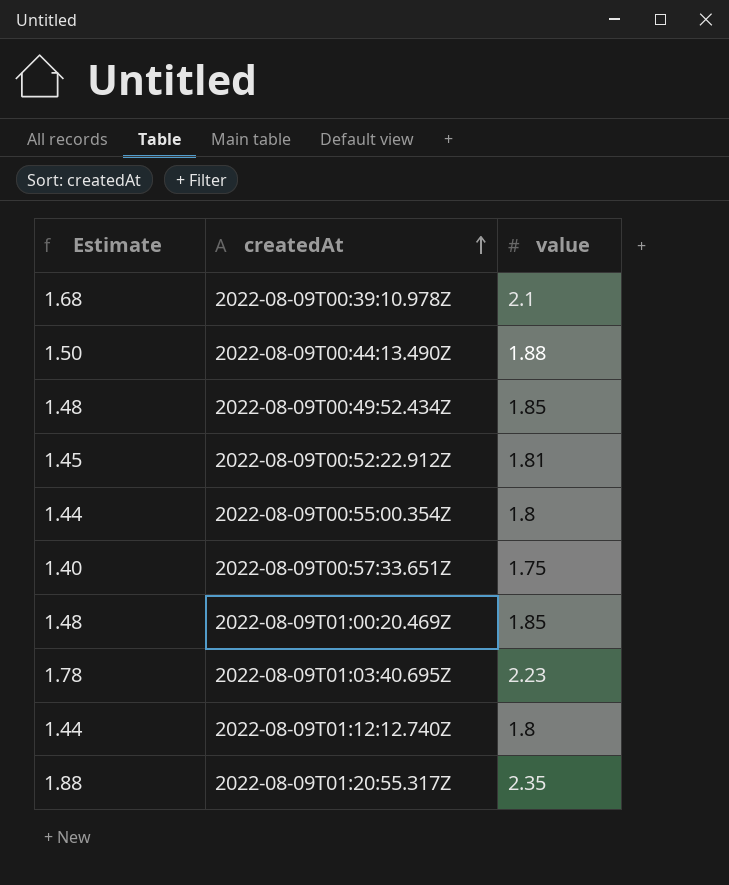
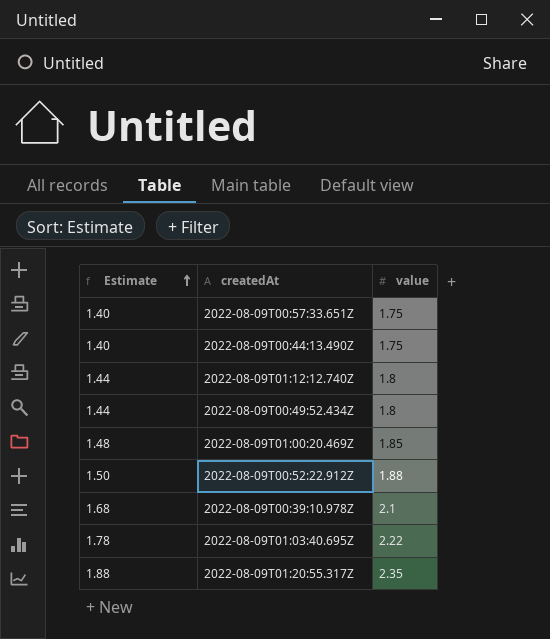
row order: createdAt ascending -> Estimate ascending
row 2022-08-09T00:55:00.354Z: 1.44 | 1.8 -> none
2022-08-09T00:44:13.490Z | Estimate: 1.50 -> 1.40
2022-08-09T00:44:13.490Z | value: 1.88 -> 1.75
2022-08-09T00:49:52.434Z | Estimate: 1.48 -> 1.44
2022-08-09T00:49:52.434Z | value: 1.85 -> 1.8
2022-08-09T00:52:22.912Z | Estimate: 1.45 -> 1.50
2022-08-09T00:52:22.912Z | value: 1.81 -> 1.88
2022-08-09T01:03:40.695Z | value: 2.23 -> 2.22

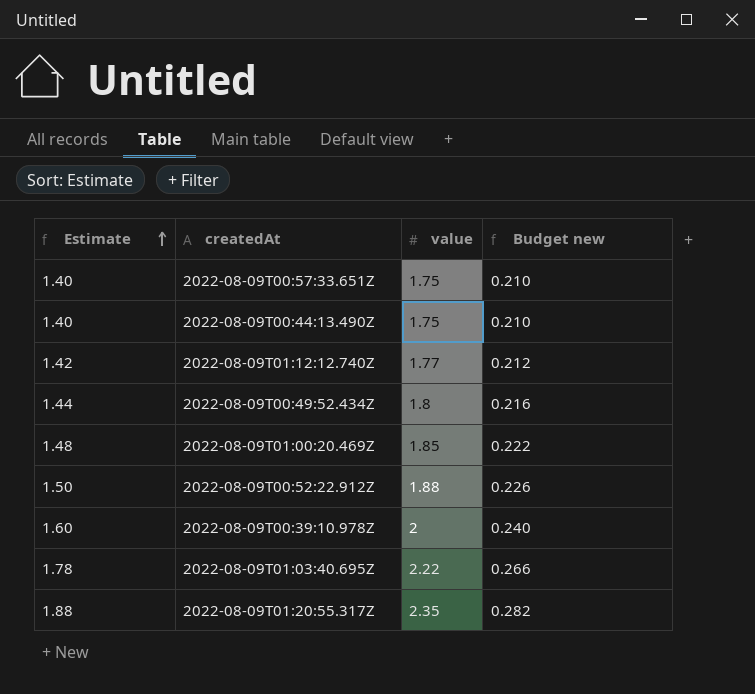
column Budget new | formula: none -> [value] * 0.12
2022-08-09T01:12:12.740Z | Estimate: 1.44 -> 1.42
2022-08-09T01:12:12.740Z | value: 1.8 -> 1.77
2022-08-09T00:39:10.978Z | Estimate: 1.68 -> 1.60
2022-08-09T00:39:10.978Z | value: 2.1 -> 2

